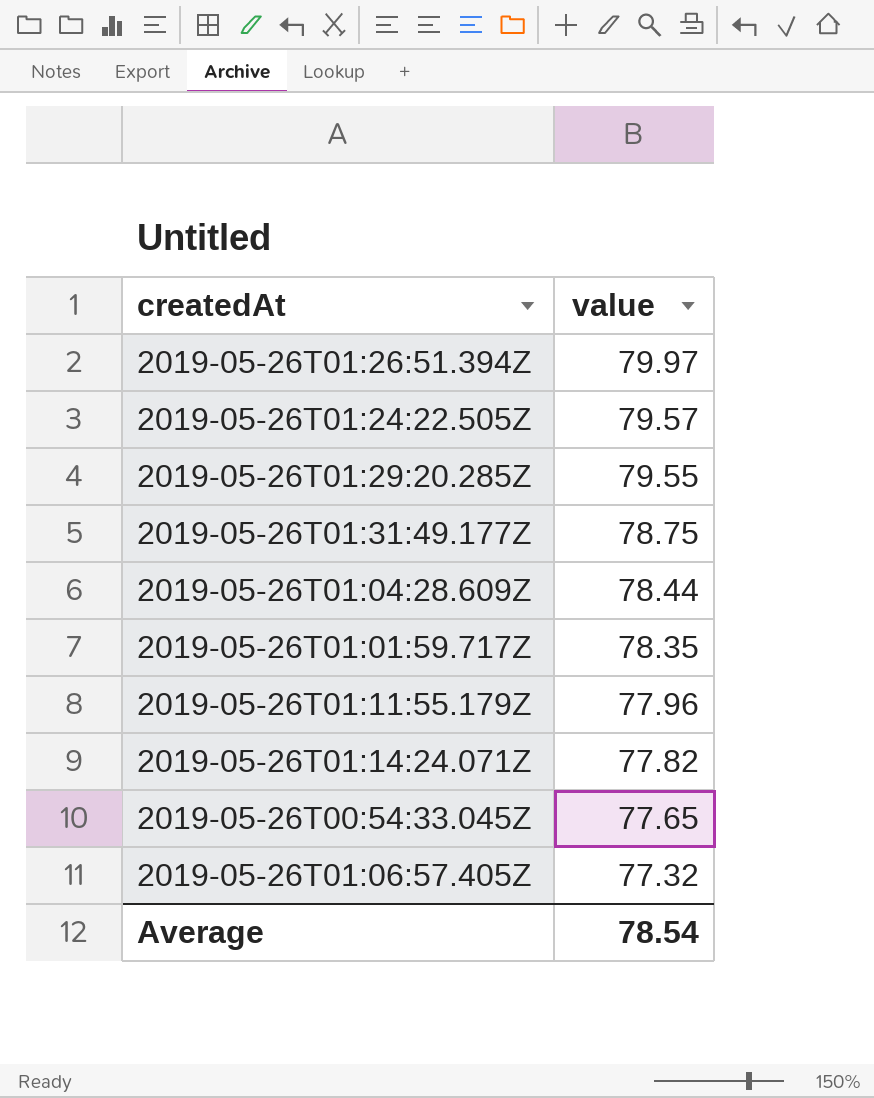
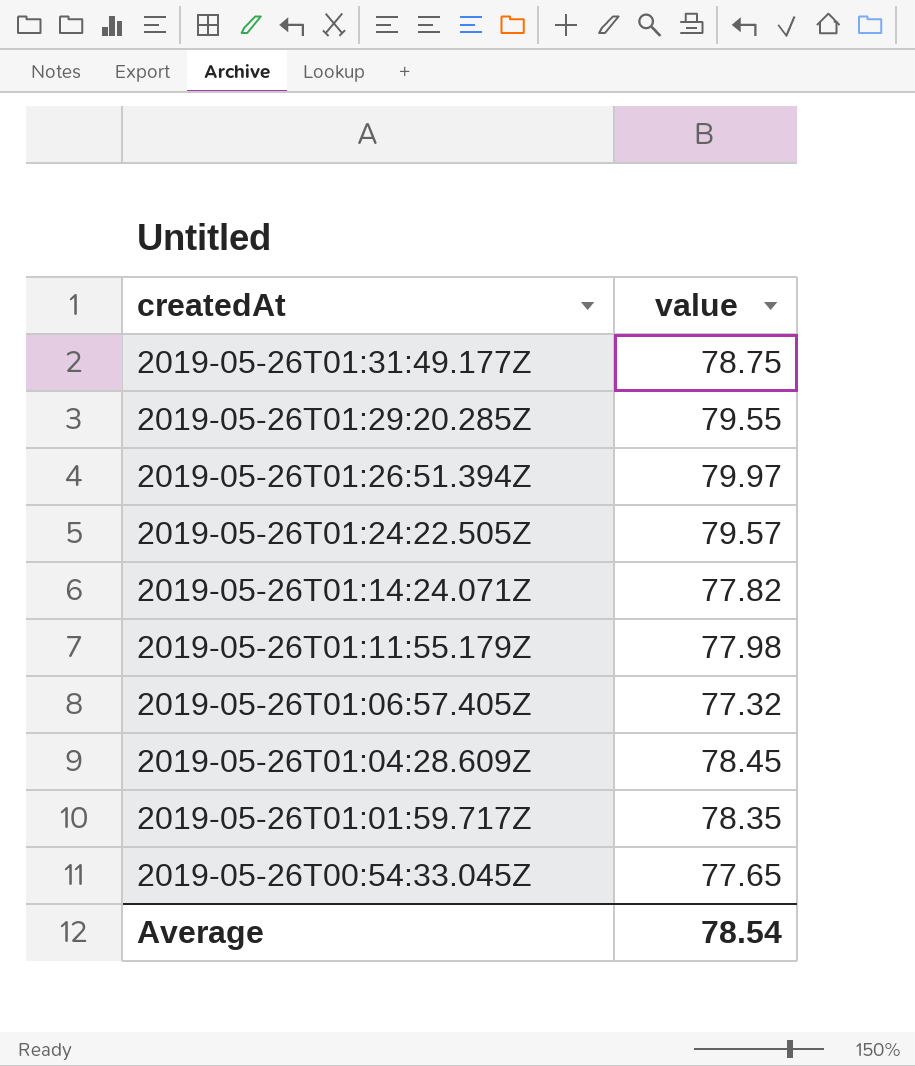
row order: value descending -> createdAt descending
2019-05-26T01:11:55.179Z | value: 77.96 -> 77.98
2019-05-26T01:04:28.609Z | value: 78.44 -> 78.45

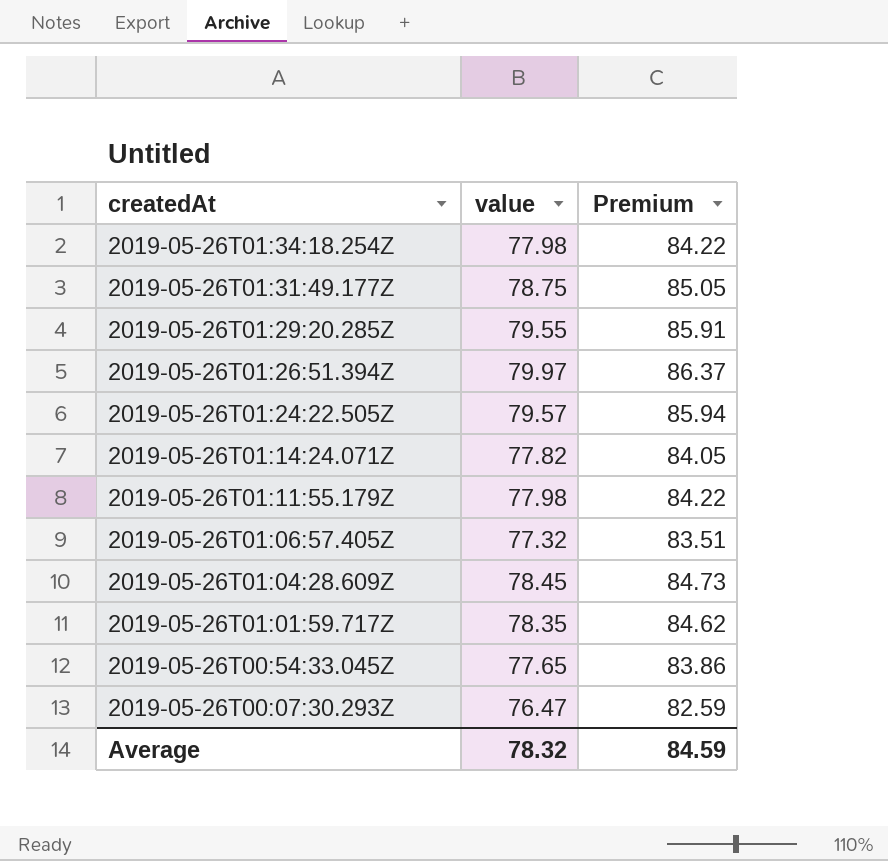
column Premium | formula: none -> [value] * 1.08
row 2019-05-26T01:34:18.254Z: none -> 77.98 | 84.22
row 2019-05-26T00:07:30.293Z: none -> 76.47 | 82.59
Average | value: 78.54 -> 78.32

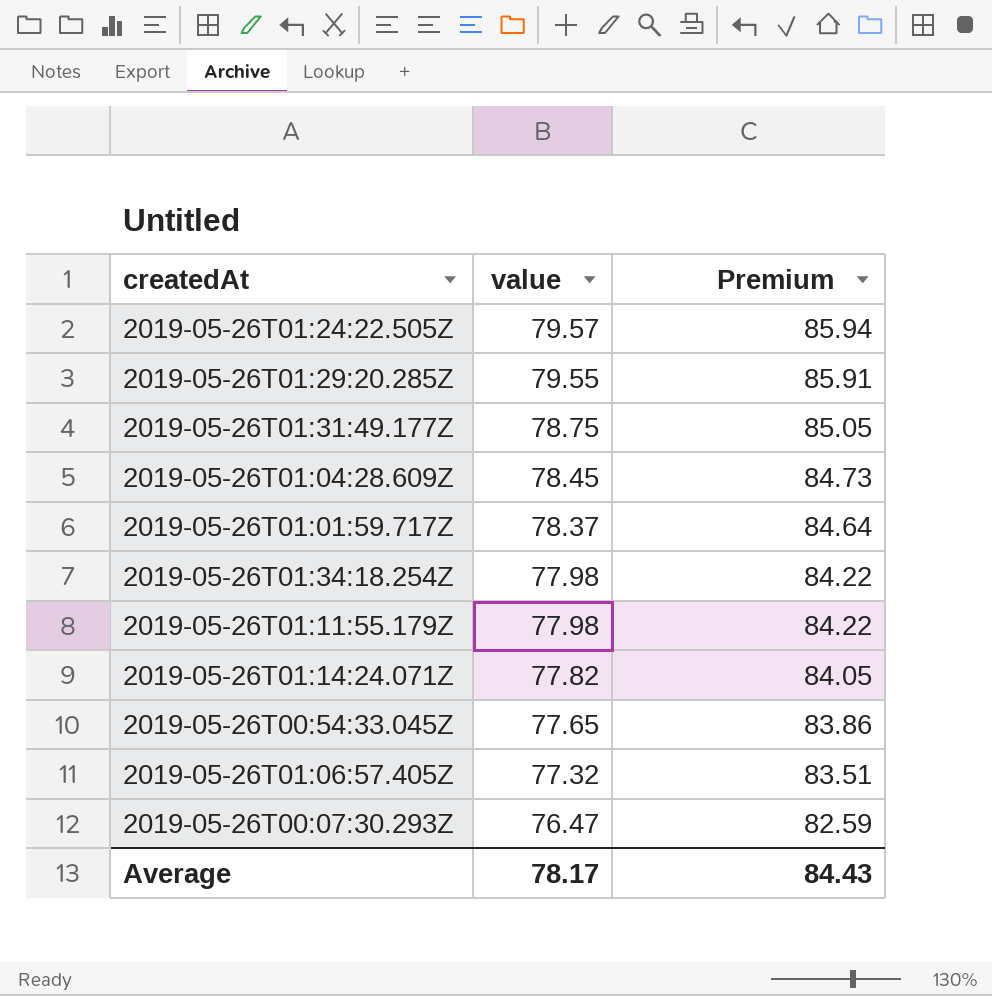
row order: createdAt descending -> value descending
row 2019-05-26T01:26:51.394Z: 79.97 | 86.37 -> none
2019-05-26T01:01:59.717Z | value: 78.35 -> 78.37
2019-05-26T01:01:59.717Z | Premium: 84.62 -> 84.64
Average | value: 78.32 -> 78.17
Average | Premium: 84.59 -> 84.43

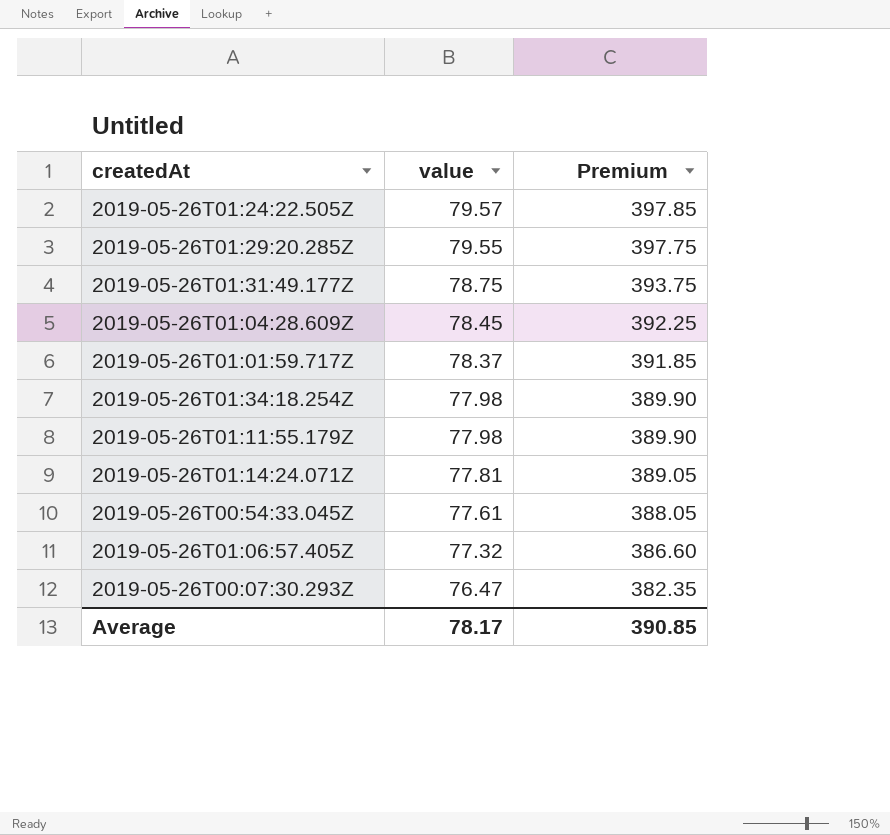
column Premium | formula: [value] * 1.08 -> [value] * 5
2019-05-26T01:14:24.071Z | value: 77.82 -> 77.81
2019-05-26T00:54:33.045Z | value: 77.65 -> 77.61
Average | Premium: 84.43 -> 390.85

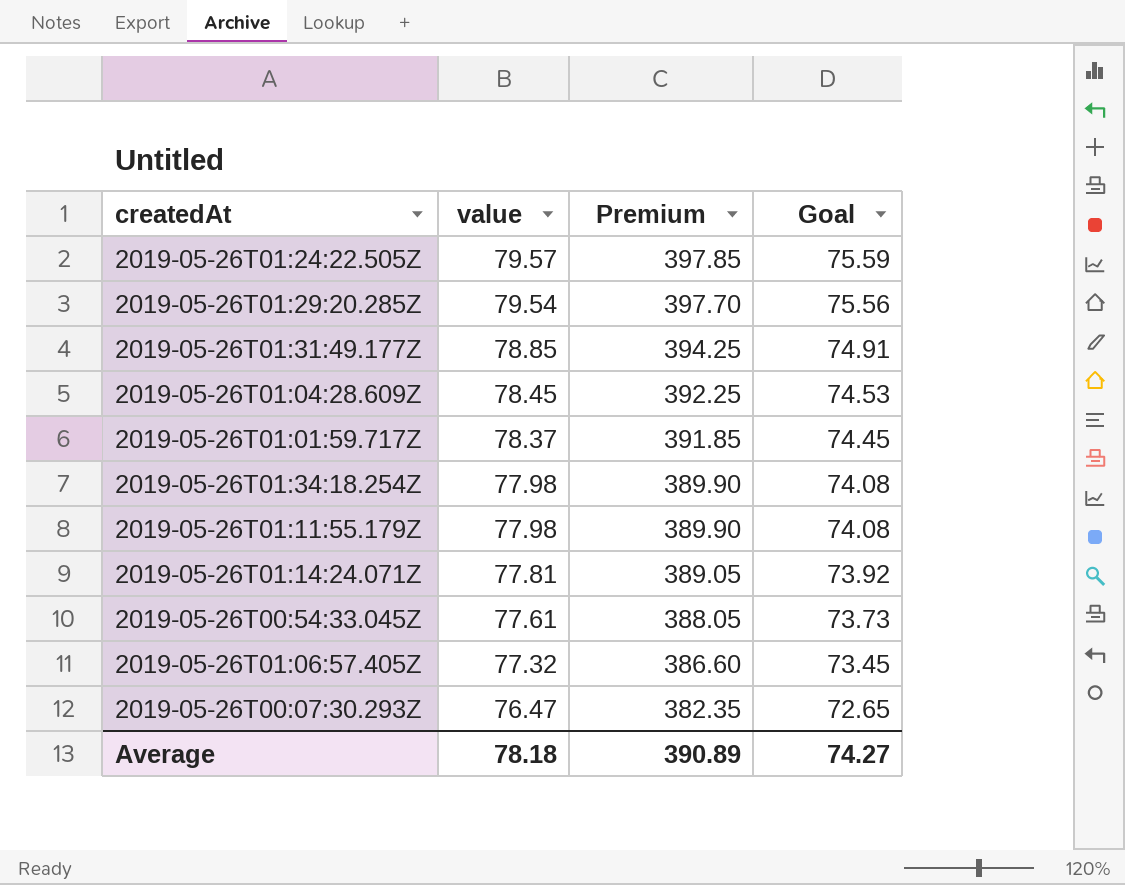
column Goal | formula: none -> [value] * 0.95
2019-05-26T01:29:20.285Z | value: 79.55 -> 79.54
2019-05-26T01:29:20.285Z | Premium: 397.75 -> 397.70
2019-05-26T01:31:49.177Z | value: 78.75 -> 78.85
2019-05-26T01:31:49.177Z | Premium: 393.75 -> 394.25
Average | value: 78.17 -> 78.18
Average | Premium: 390.85 -> 390.89

